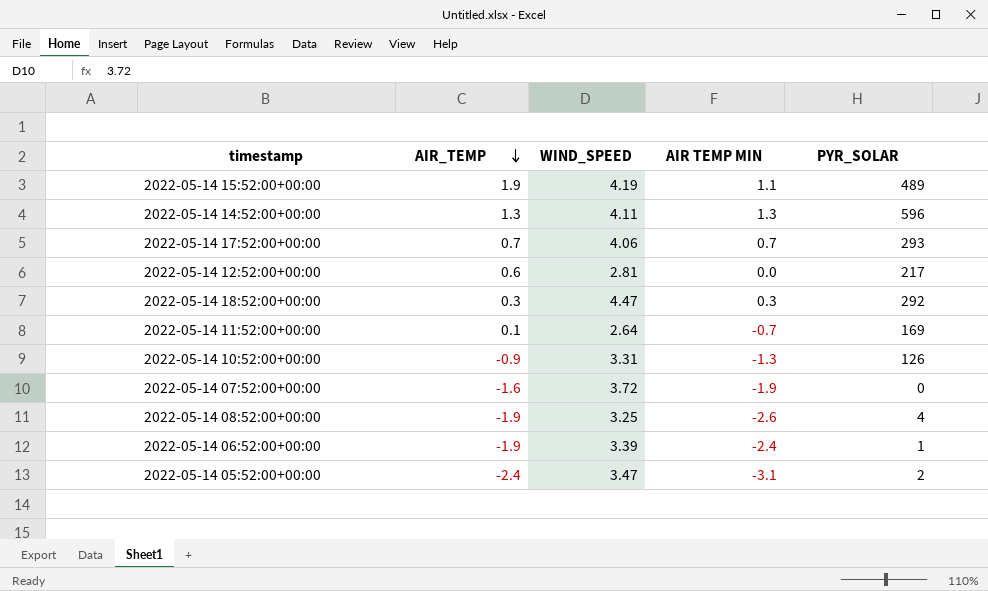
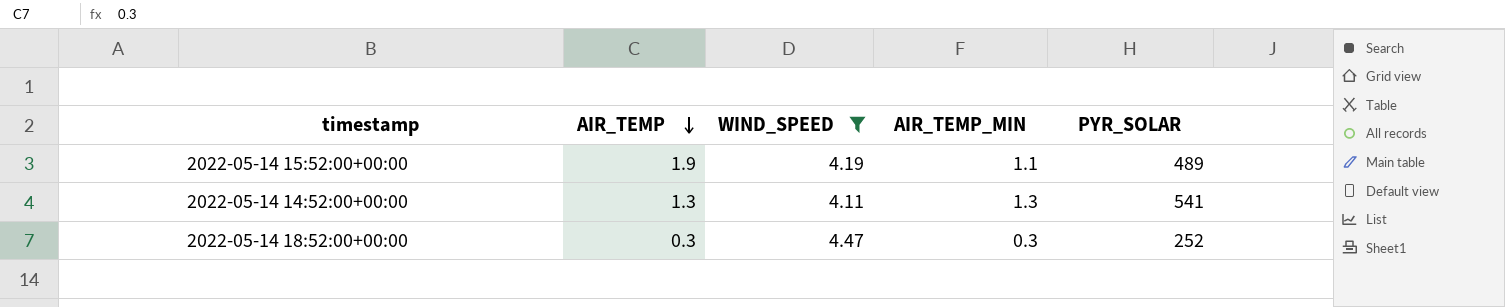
filter: none -> WIND_SPEED >= 4.11
column name: AIR TEMP MIN -> AIR_TEMP_MIN
2022-05-14 14:52:00+00:00 | PYR_SOLAR: 596 -> 541
2022-05-14 18:52:00+00:00 | PYR_SOLAR: 292 -> 252

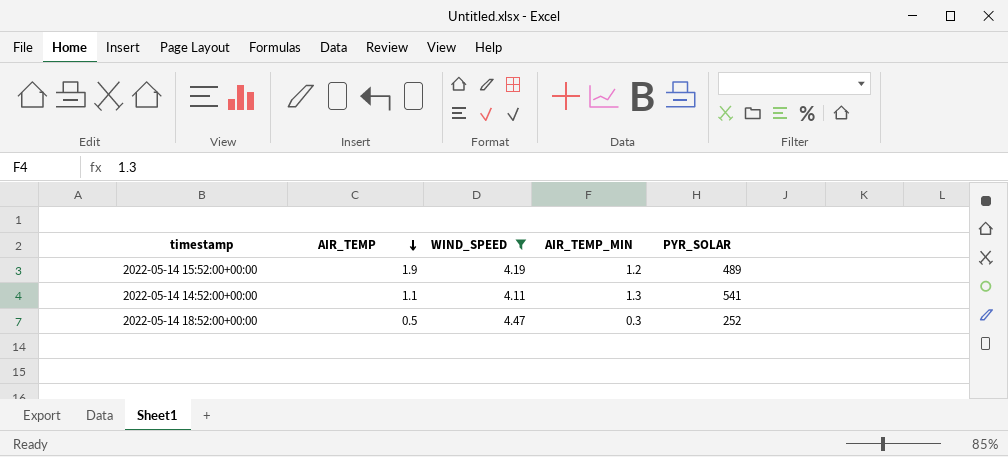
2022-05-14 15:52:00+00:00 | AIR_TEMP_MIN: 1.1 -> 1.2
2022-05-14 14:52:00+00:00 | AIR_TEMP: 1.3 -> 1.1
2022-05-14 18:52:00+00:00 | AIR_TEMP: 0.3 -> 0.5

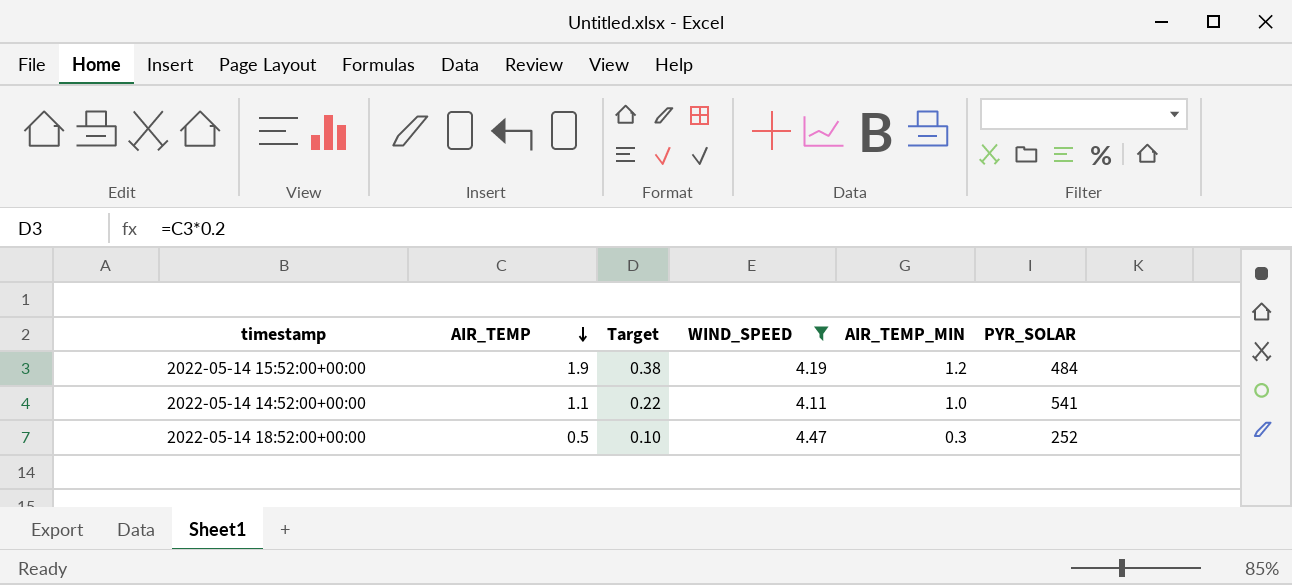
column Target | formula: none -> [AIR_TEMP] * 0.2
2022-05-14 15:52:00+00:00 | PYR_SOLAR: 489 -> 484
2022-05-14 14:52:00+00:00 | AIR_TEMP_MIN: 1.3 -> 1.0

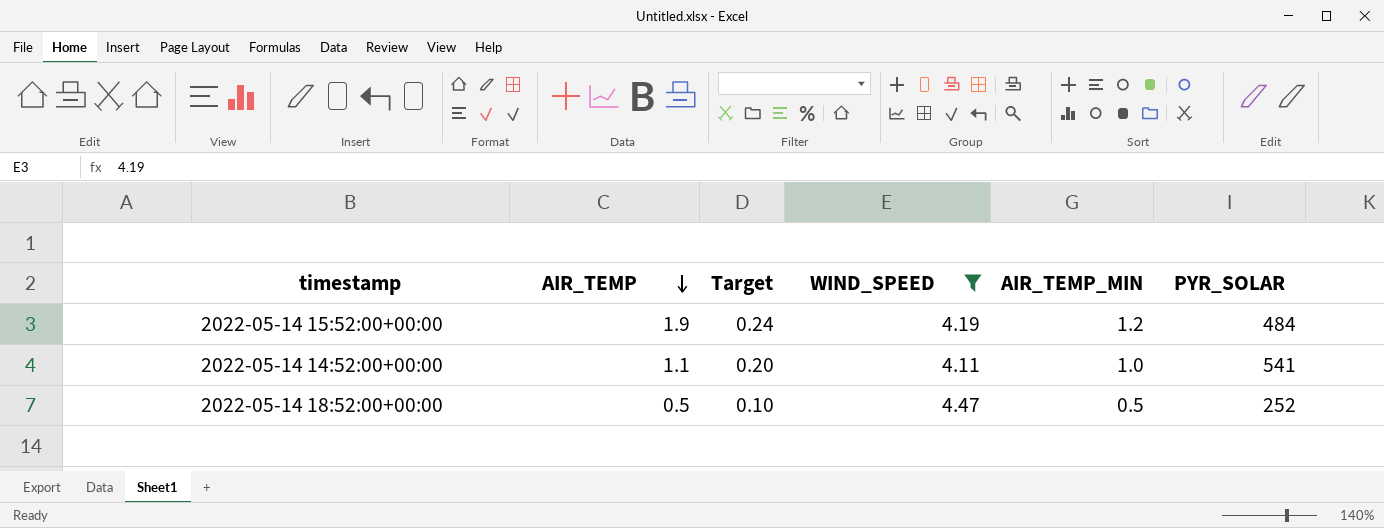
column Target | formula: [AIR_TEMP] * 0.2 -> [AIR_TEMP_MIN] * 0.2
2022-05-14 18:52:00+00:00 | AIR_TEMP_MIN: 0.3 -> 0.5

